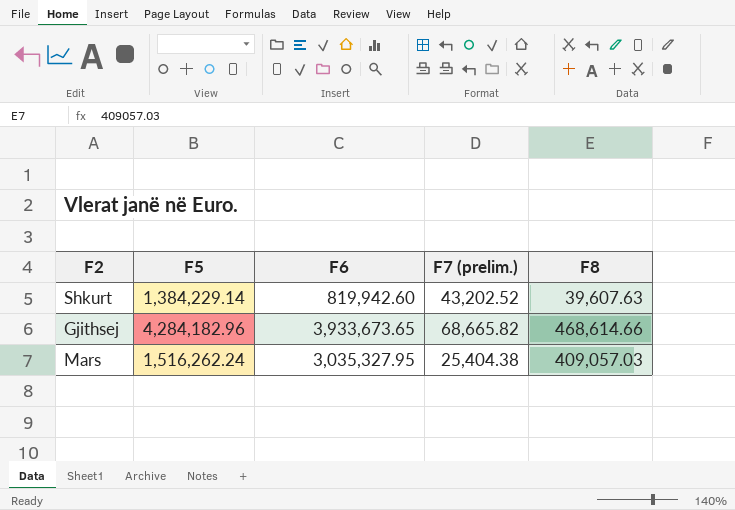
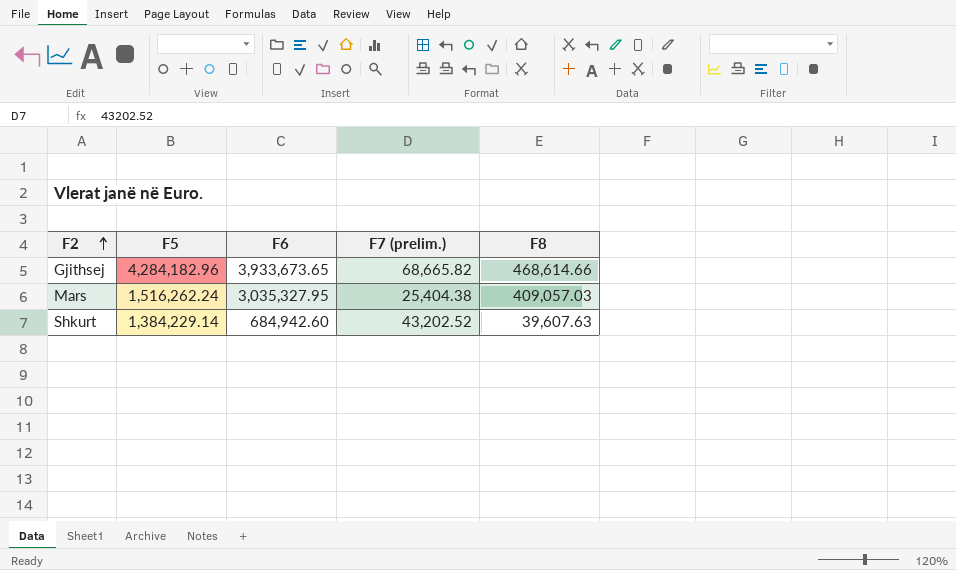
row order: none -> F2 ascending
Shkurt | F6: 819,942.60 -> 684,942.60

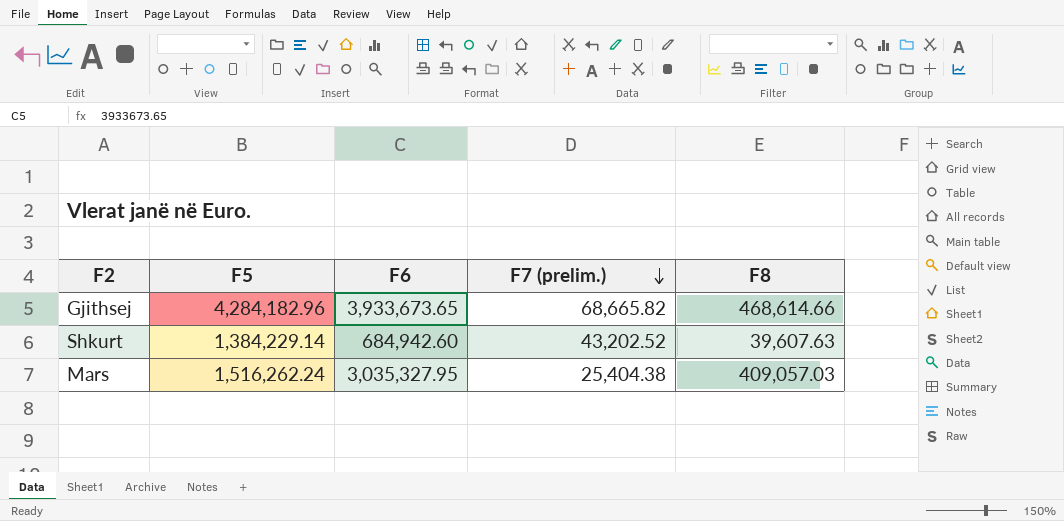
row order: F2 ascending -> F7 (prelim.) descending

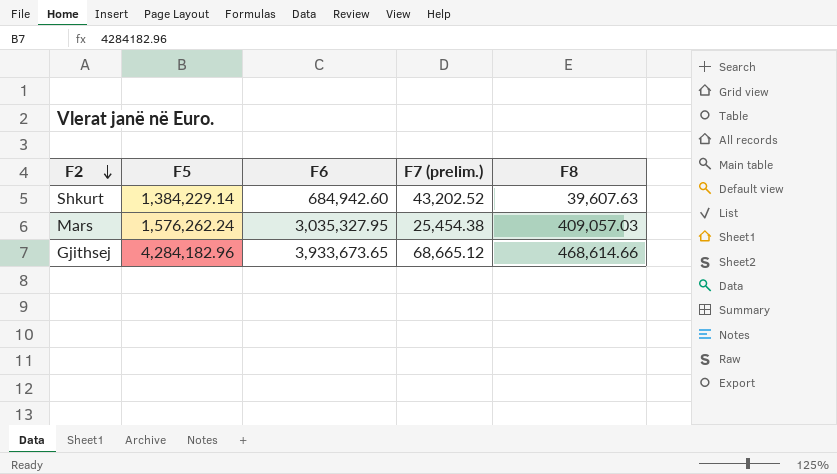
row order: F7 (prelim.) descending -> F2 descending
Mars | F5: 1,516,262.24 -> 1,576,262.24
Mars | F7 (prelim.): 25,404.38 -> 25,454.38
Gjithsej | F7 (prelim.): 68,665.82 -> 68,665.12

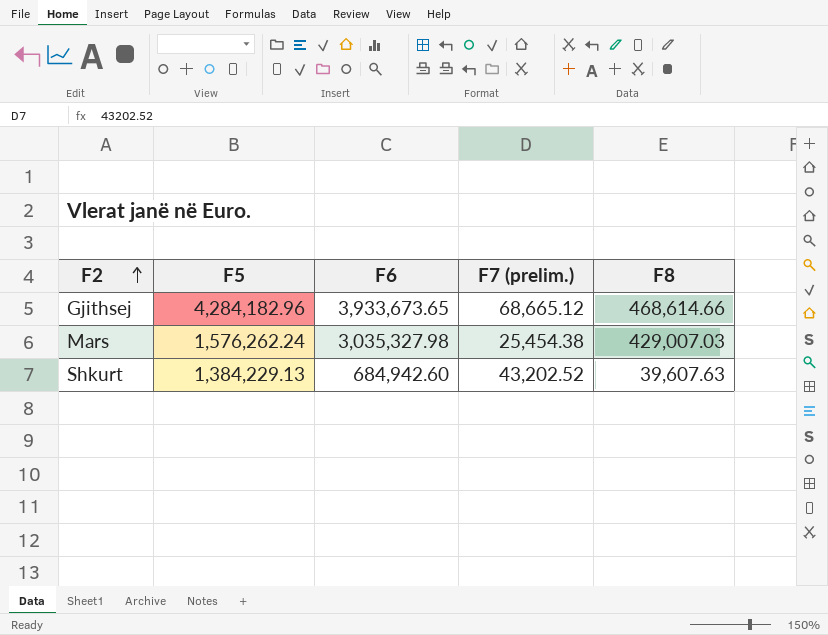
row order: F2 descending -> F2 ascending
Mars | F6: 3,035,327.95 -> 3,035,327.98
Mars | F8: 409,057.03 -> 429,007.03
Shkurt | F5: 1,384,229.14 -> 1,384,229.13

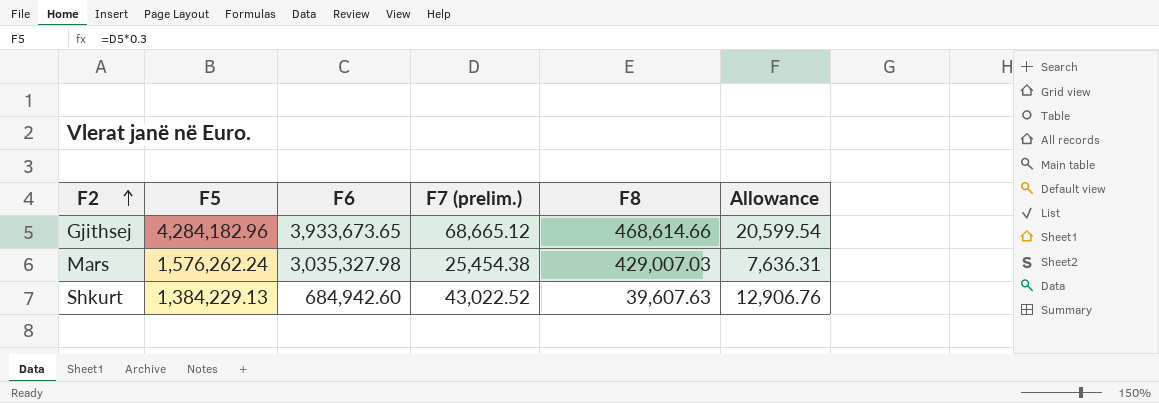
column Allowance | formula: none -> [F7 (prelim.)] * 0.3
Shkurt | F7 (prelim.): 43,202.52 -> 43,022.52

